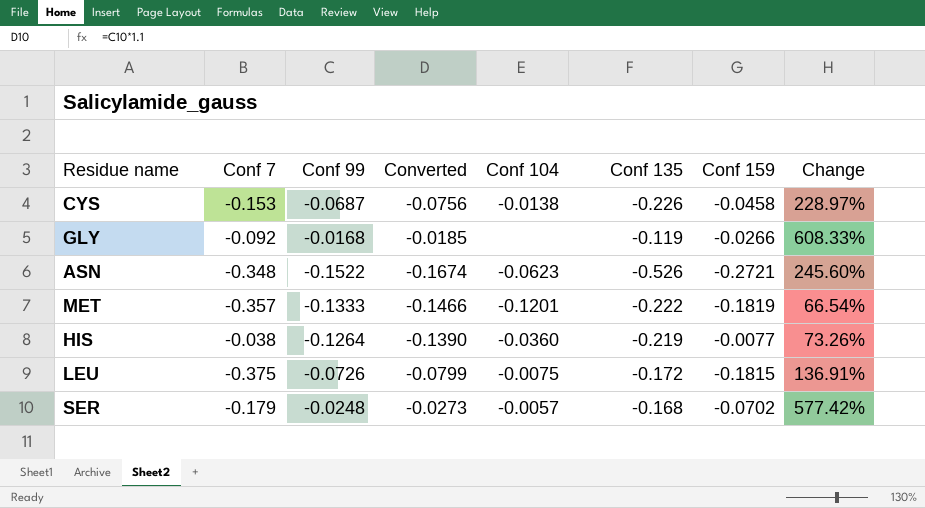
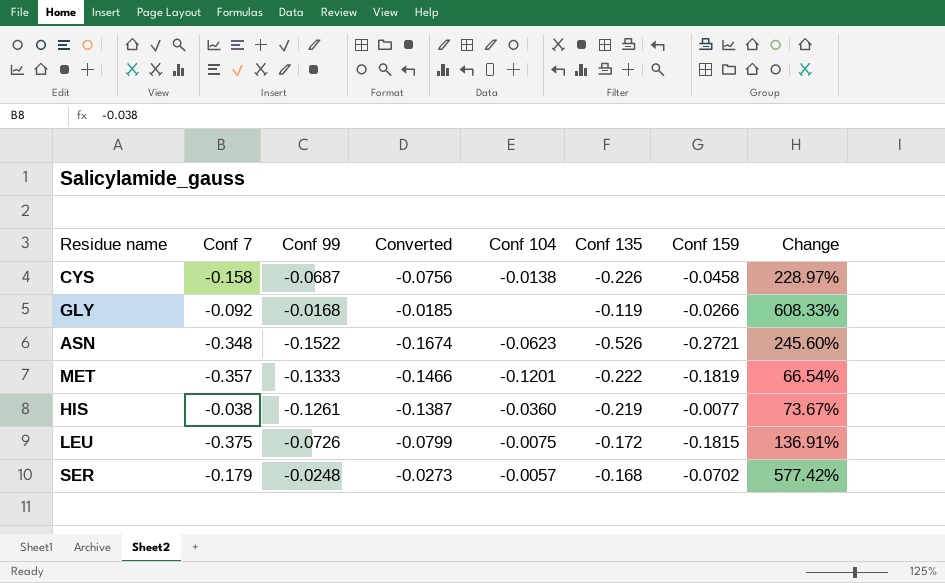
CYS | Conf 7: -0.153 -> -0.158
HIS | Conf 99: -0.1264 -> -0.1261
HIS | Converted: -0.1390 -> -0.1387
HIS | Change: 73.26% -> 73.67%

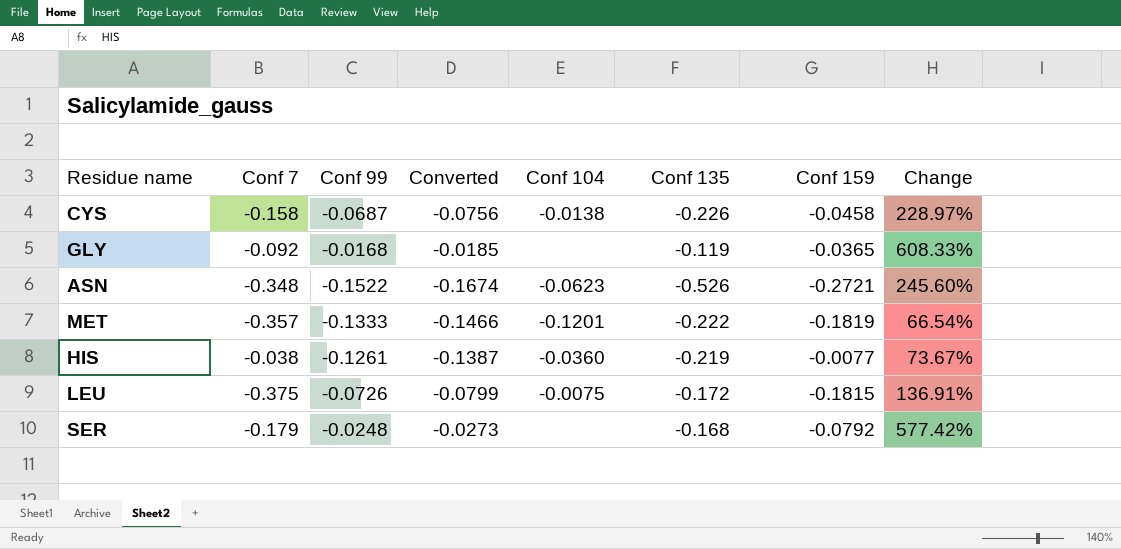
GLY | Conf 159: -0.0266 -> -0.0365
SER | Conf 104: -0.0057 -> none
SER | Conf 159: -0.0702 -> -0.0792

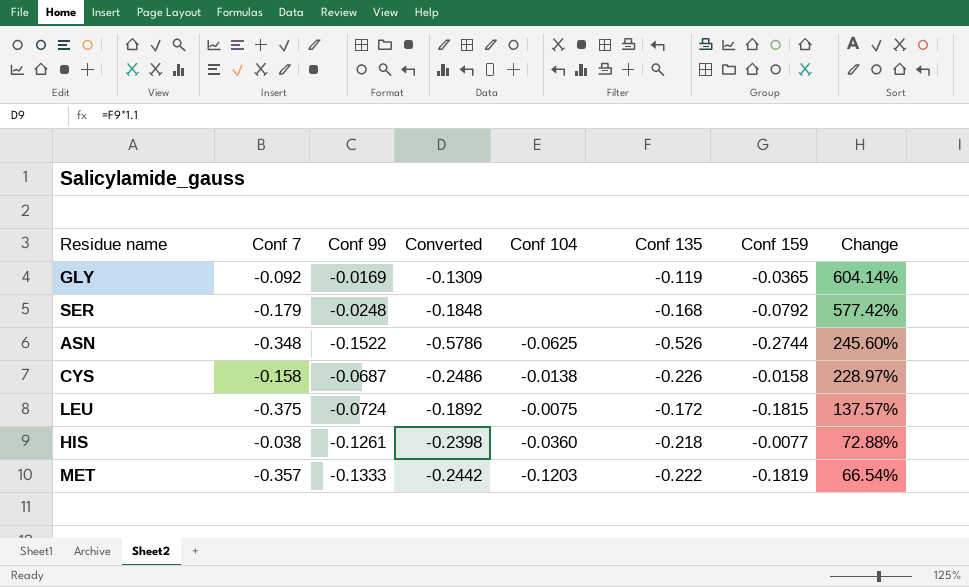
row order: none -> Change descending
column Converted | formula: [Conf 99] * 1.1 -> [Conf 135] * 1.1
GLY | Conf 99: -0.0168 -> -0.0169
GLY | Change: 608.33% -> 604.14%
ASN | Conf 104: -0.0623 -> -0.0625
ASN | Conf 159: -0.2721 -> -0.2744
CYS | Conf 159: -0.0458 -> -0.0158
LEU | Conf 99: -0.0726 -> -0.0724
LEU | Change: 136.91% -> 137.57%
HIS | Conf 135: -0.219 -> -0.218
HIS | Change: 73.67% -> 72.88%
MET | Conf 104: -0.1201 -> -0.1203

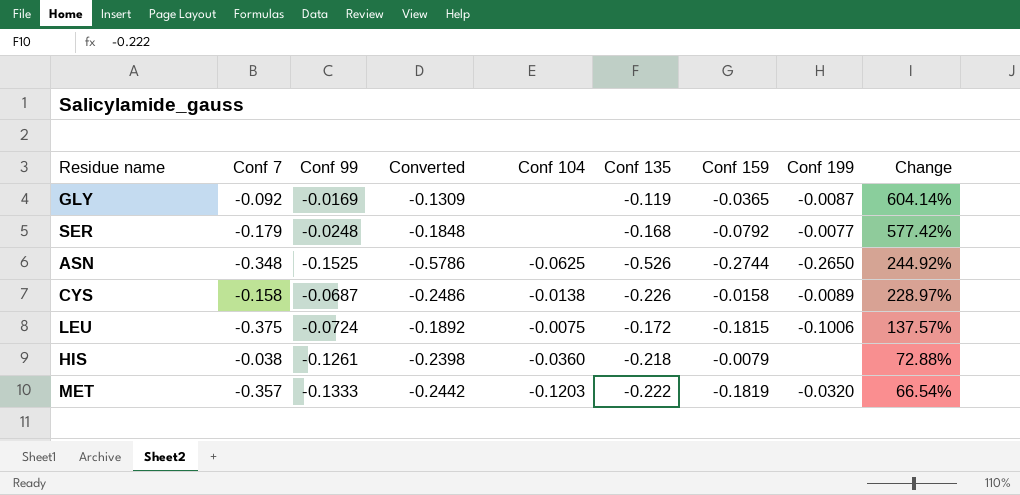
column Conf 199 | position: none -> 8
ASN | Conf 99: -0.1522 -> -0.1525
ASN | Change: 245.60% -> 244.92%
HIS | Conf 159: -0.0077 -> -0.0079

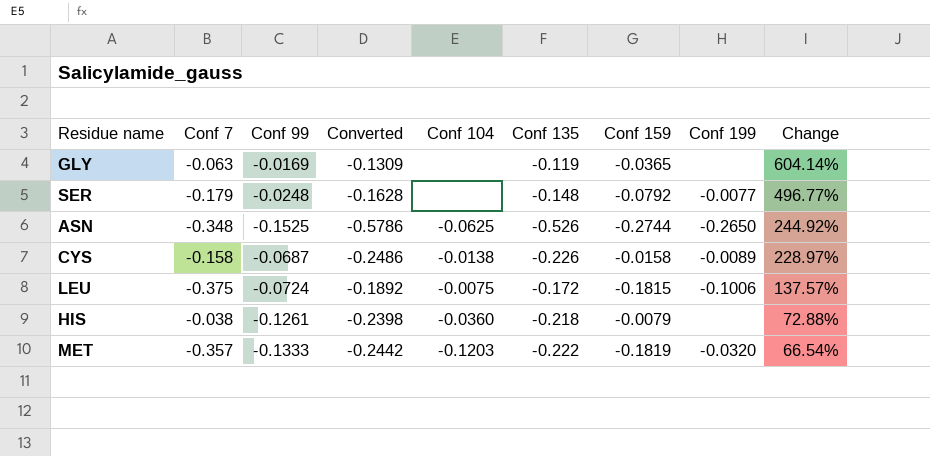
GLY | Conf 7: -0.092 -> -0.063
GLY | Conf 199: -0.0087 -> none
SER | Converted: -0.1848 -> -0.1628
SER | Conf 135: -0.168 -> -0.148
SER | Change: 577.42% -> 496.77%

